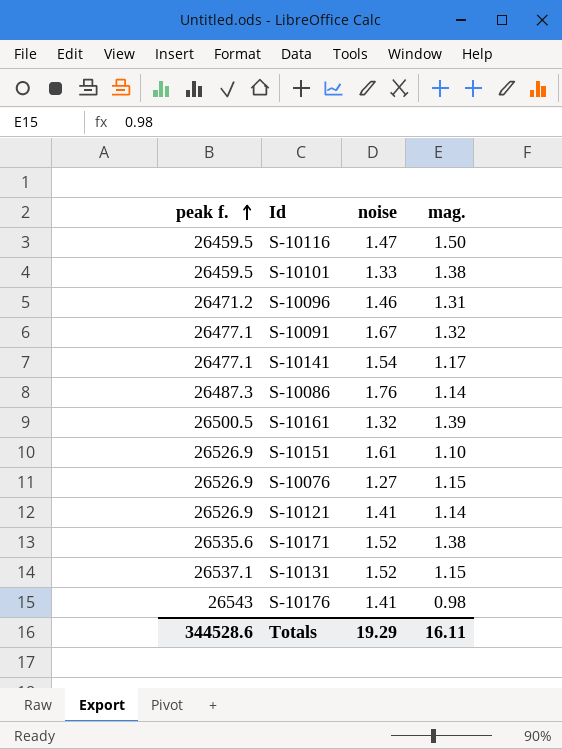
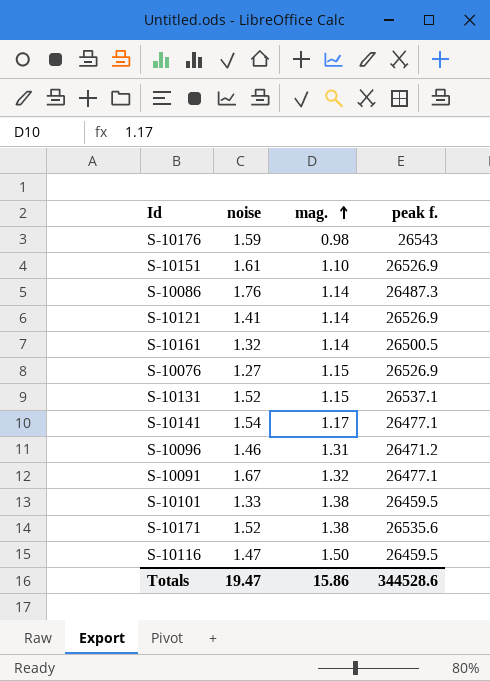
row order: peak f. ascending -> mag. ascending
column peak f. | position: 1 -> 4
S-10176 | noise: 1.41 -> 1.59
S-10161 | mag.: 1.39 -> 1.14
Totals | noise: 19.29 -> 19.47
Totals | mag.: 16.11 -> 15.86

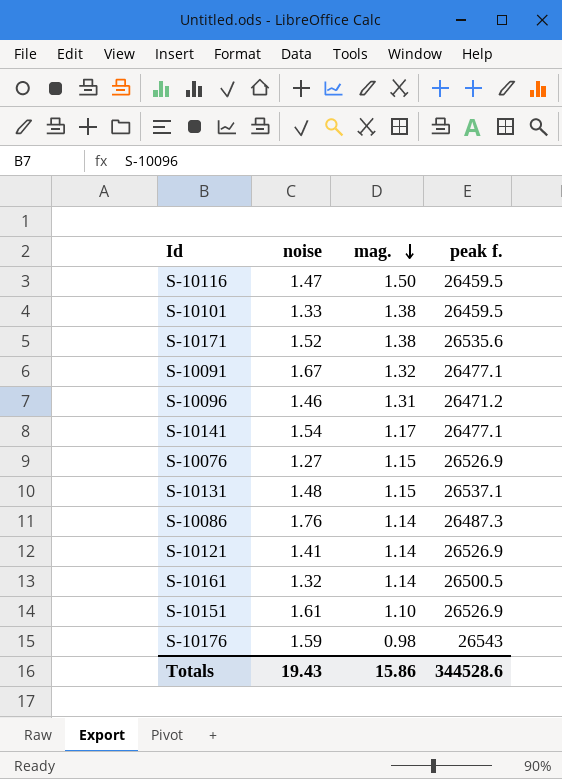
row order: mag. ascending -> mag. descending
S-10131 | noise: 1.52 -> 1.48
Totals | noise: 19.47 -> 19.43

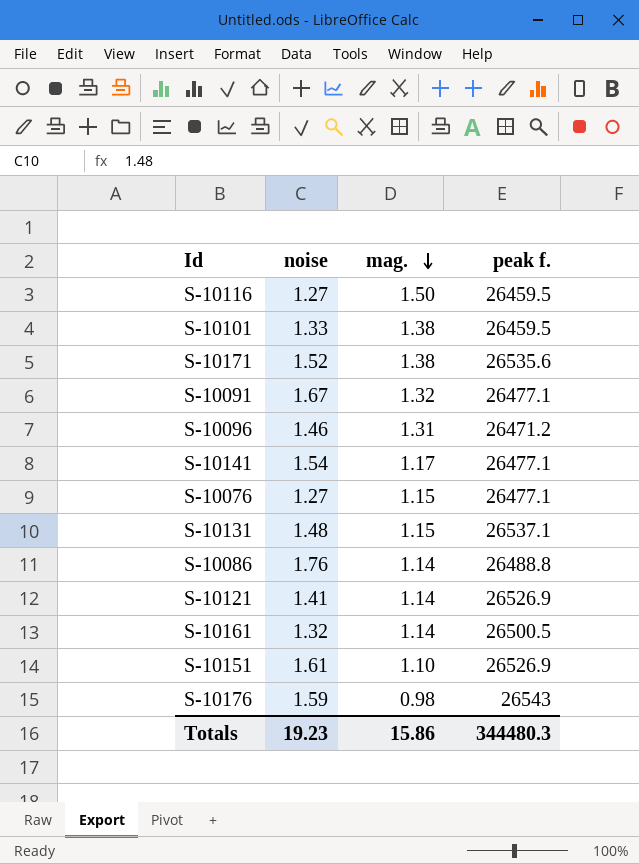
S-10116 | noise: 1.47 -> 1.27
S-10076 | peak f.: 26526.9 -> 26477.1
S-10086 | peak f.: 26487.3 -> 26488.8
Totals | noise: 19.43 -> 19.23
Totals | peak f.: 344528.6 -> 344480.3

